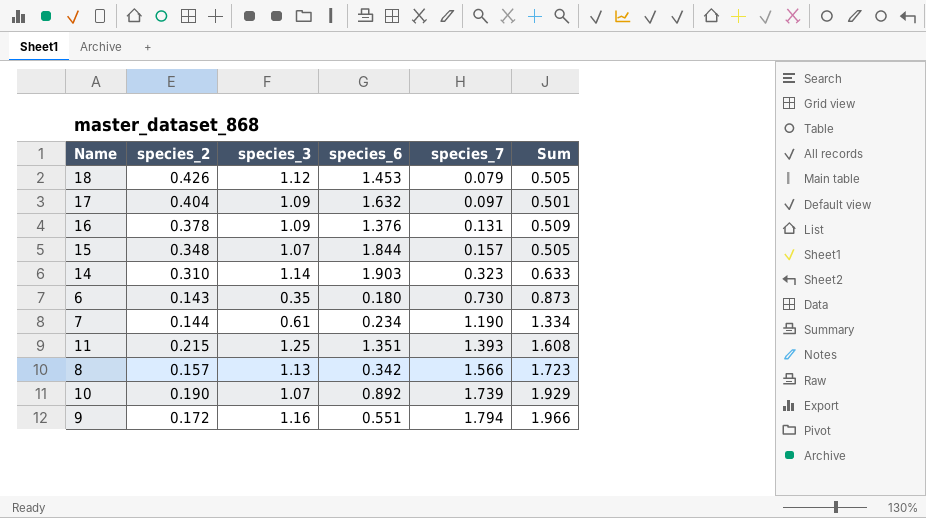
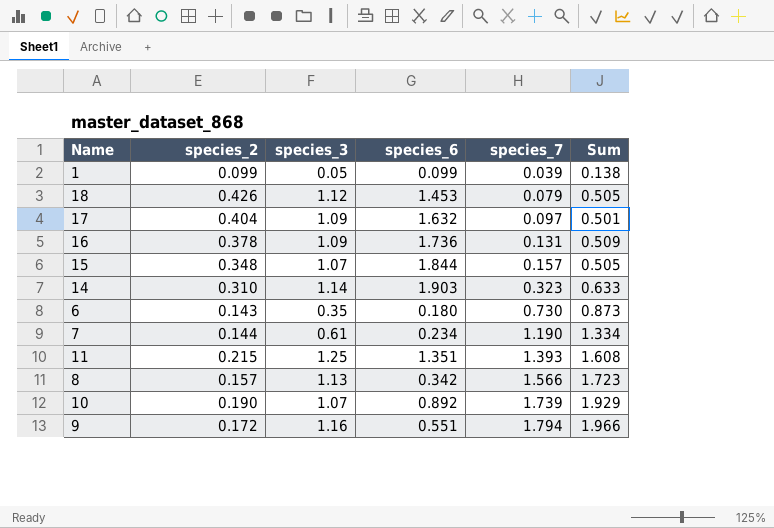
row 1: none -> 0.099 | 0.05 | 0.099 | 0.039 | 0.138
16 | species_6: 1.376 -> 1.736

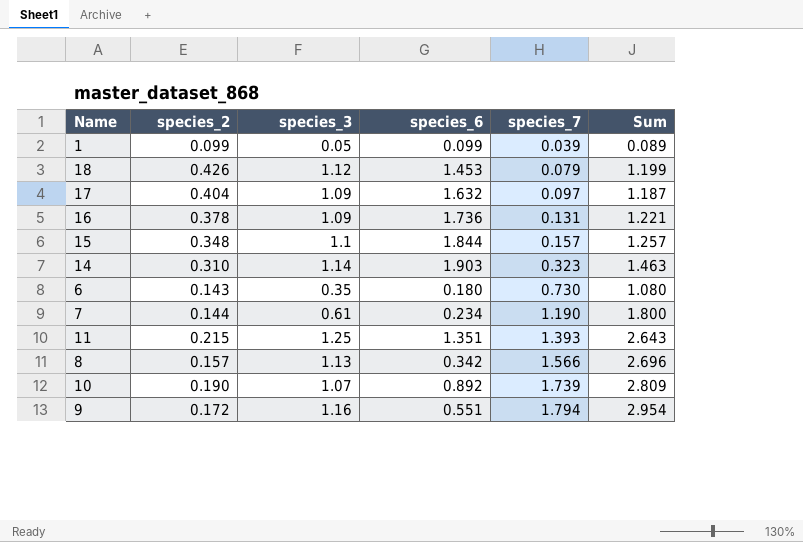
column Sum | formula: [species_2] + [species_7] -> [species_3] + [species_7]
15 | species_3: 1.07 -> 1.1

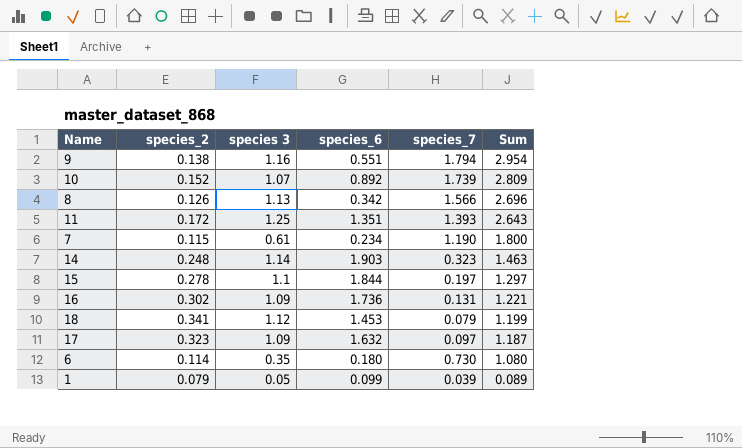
row order: species_7 ascending -> Sum descending
column name: species_3 -> species 3
9 | species_2: 0.172 -> 0.138
10 | species_2: 0.190 -> 0.152
8 | species_2: 0.157 -> 0.126
11 | species_2: 0.215 -> 0.172
7 | species_2: 0.144 -> 0.115
14 | species_2: 0.310 -> 0.248
15 | species_2: 0.348 -> 0.278
15 | species_7: 0.157 -> 0.197
15 | Sum: 1.257 -> 1.297
16 | species_2: 0.378 -> 0.302
18 | species_2: 0.426 -> 0.341
17 | species_2: 0.404 -> 0.323
6 | species_2: 0.143 -> 0.114
1 | species_2: 0.099 -> 0.079

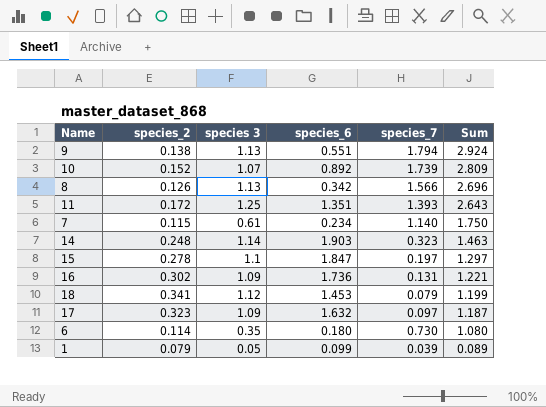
9 | species 3: 1.16 -> 1.13
9 | Sum: 2.954 -> 2.924
7 | species_7: 1.190 -> 1.140
7 | Sum: 1.800 -> 1.750
15 | species_6: 1.844 -> 1.847

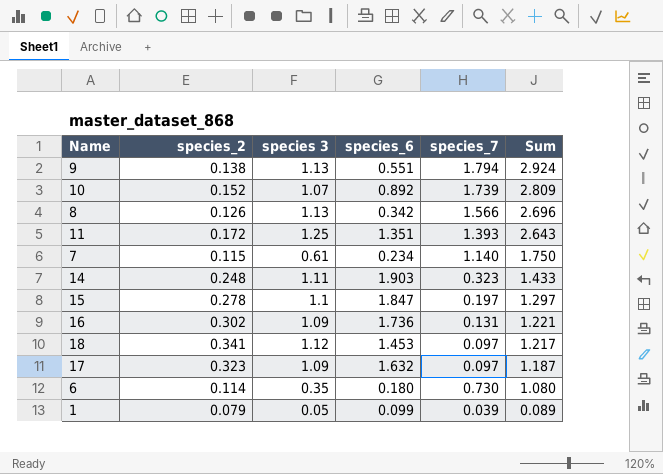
14 | species 3: 1.14 -> 1.11
14 | Sum: 1.463 -> 1.433
18 | species_7: 0.079 -> 0.097
18 | Sum: 1.199 -> 1.217

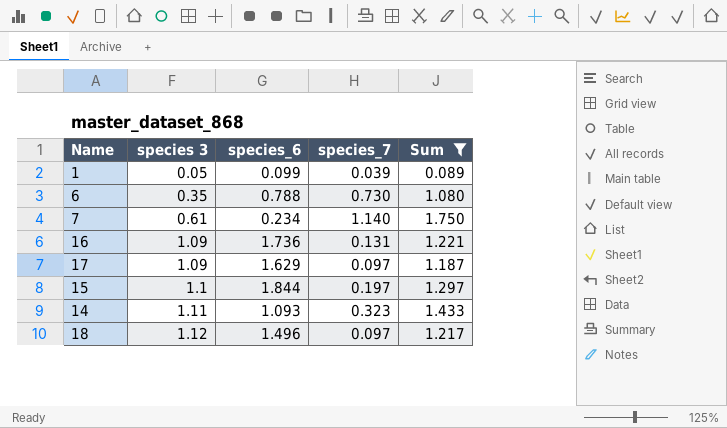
filter: none -> Sum <= 1.750
row order: Sum descending -> species 3 ascending
column species_2 | position: 2 -> none
6 | species_6: 0.180 -> 0.788
17 | species_6: 1.632 -> 1.629
15 | species_6: 1.847 -> 1.844
14 | species_6: 1.903 -> 1.093
18 | species_6: 1.453 -> 1.496

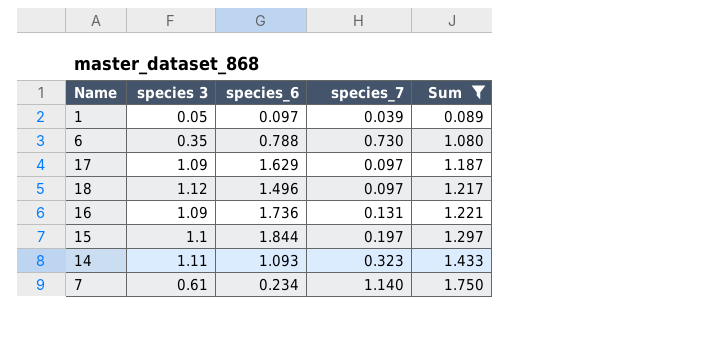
row order: species 3 ascending -> Sum ascending
1 | species_6: 0.099 -> 0.097

